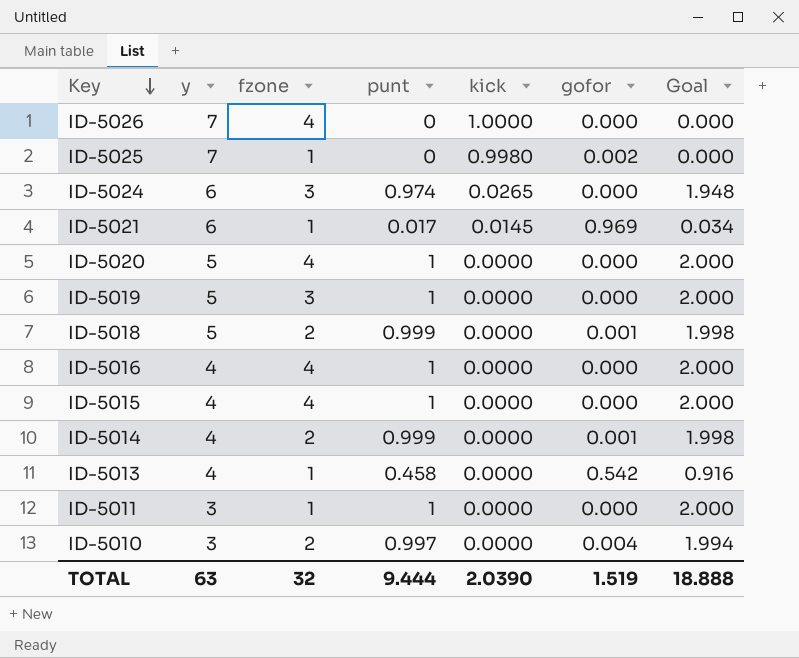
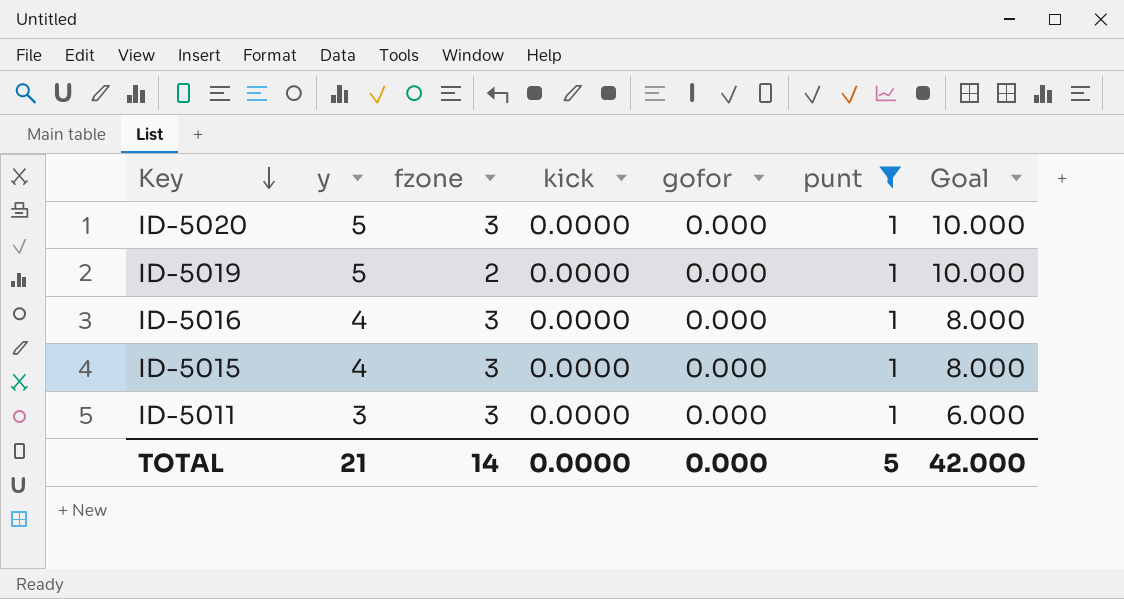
filter: none -> punt = 1
column punt | position: 4 -> 6
column Goal | formula: [punt] * 2 -> [y] * 2
ID-5020 | fzone: 4 -> 3
ID-5019 | fzone: 3 -> 2
ID-5016 | fzone: 4 -> 3
ID-5015 | fzone: 4 -> 3
ID-5011 | fzone: 1 -> 3
TOTAL | y: 63 -> 21
TOTAL | fzone: 32 -> 14
TOTAL | kick: 2.0390 -> 0.0000
TOTAL | gofor: 1.519 -> 0.000
TOTAL | punt: 9.444 -> 5
TOTAL | Goal: 18.888 -> 42.000

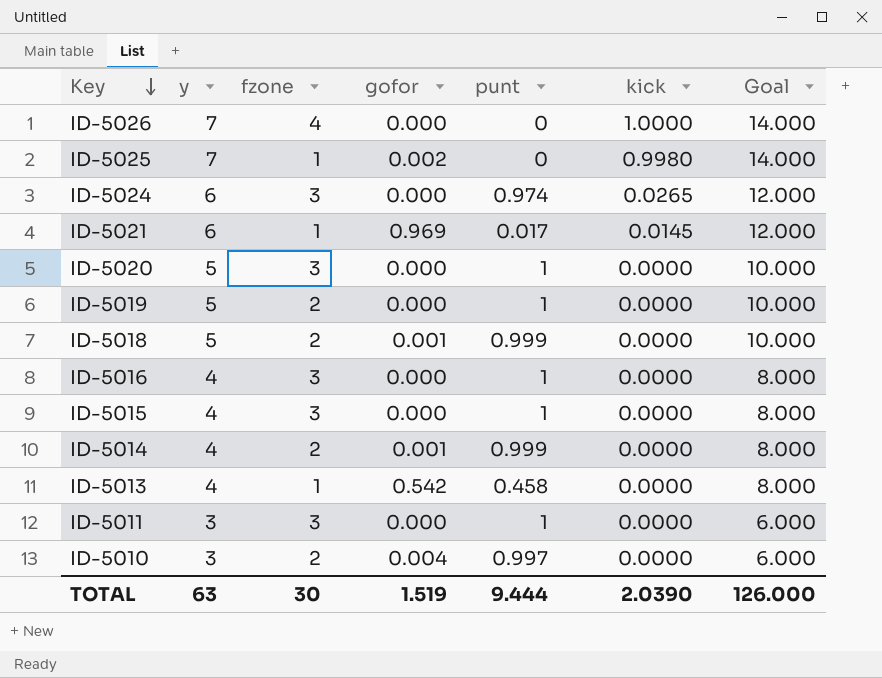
filter: punt = 1 -> none
column kick | position: 4 -> 6
TOTAL | y: 21 -> 63
TOTAL | fzone: 14 -> 30
TOTAL | gofor: 0.000 -> 1.519
TOTAL | punt: 5 -> 9.444
TOTAL | kick: 0.0000 -> 2.0390
TOTAL | Goal: 42.000 -> 126.000

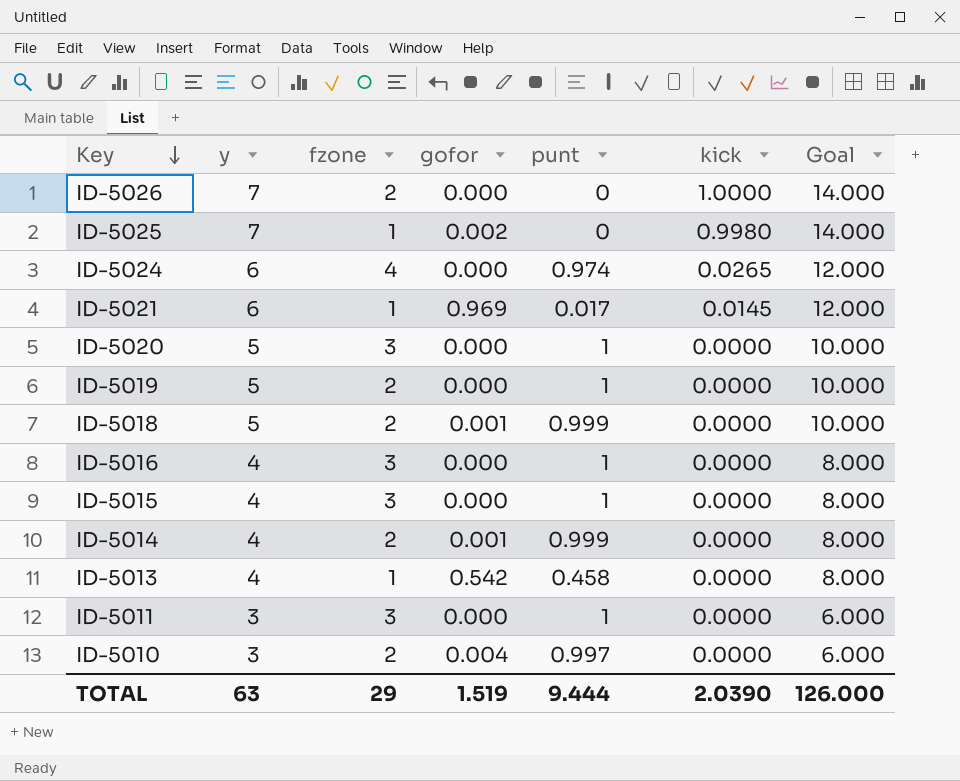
ID-5026 | fzone: 4 -> 2
ID-5024 | fzone: 3 -> 4
TOTAL | fzone: 30 -> 29

